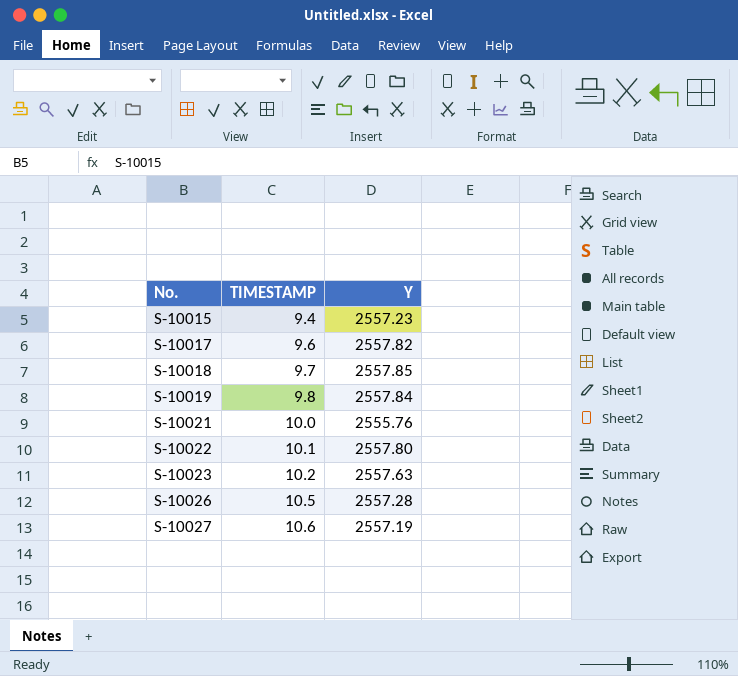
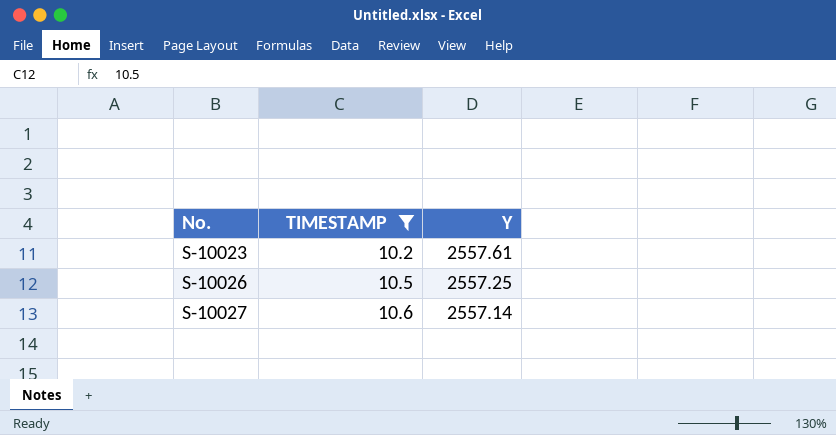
filter: none -> TIMESTAMP >= 10.2
S-10023 | Y: 2557.63 -> 2557.61
S-10026 | Y: 2557.28 -> 2557.25
S-10027 | Y: 2557.19 -> 2557.14

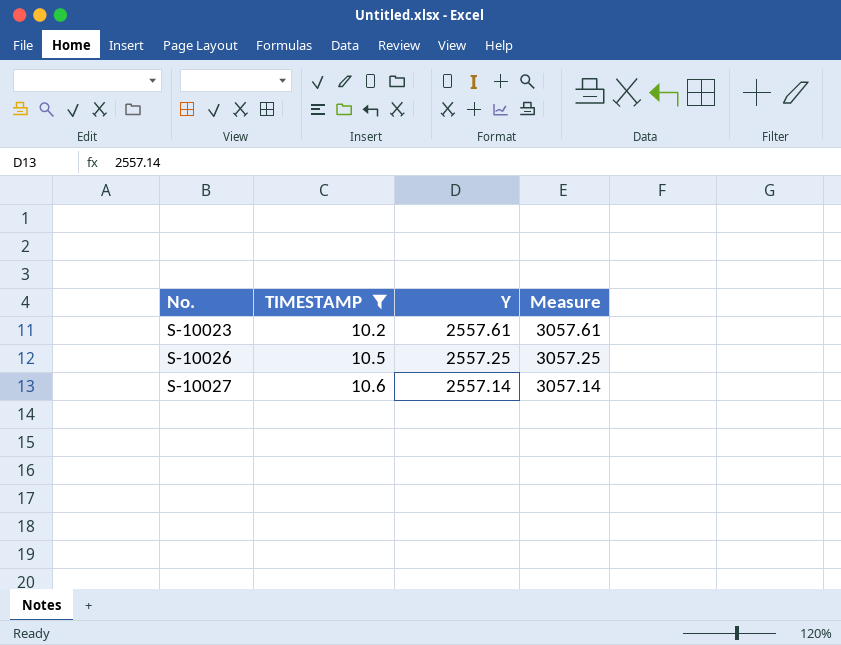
column Measure | formula: none -> [Y] + 500

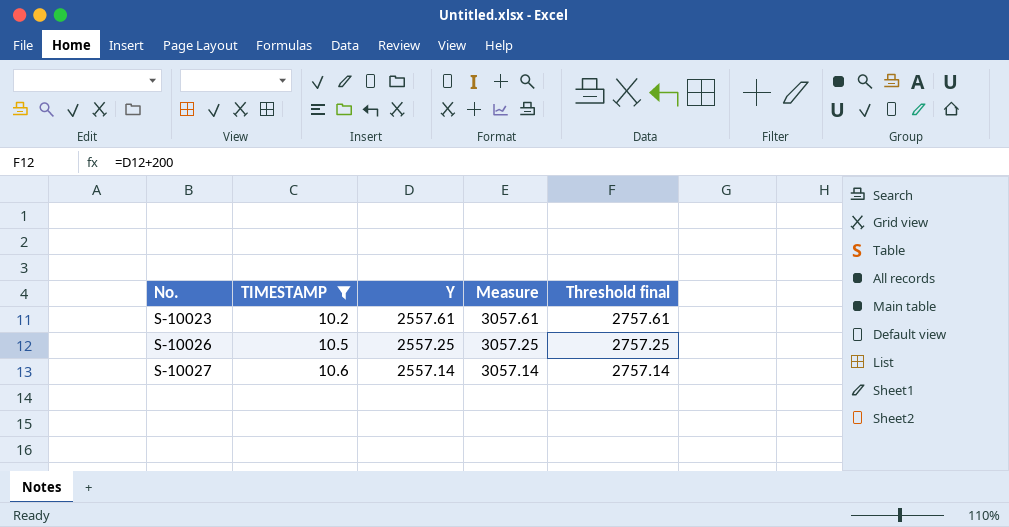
column Threshold final | formula: none -> [Y] + 200

